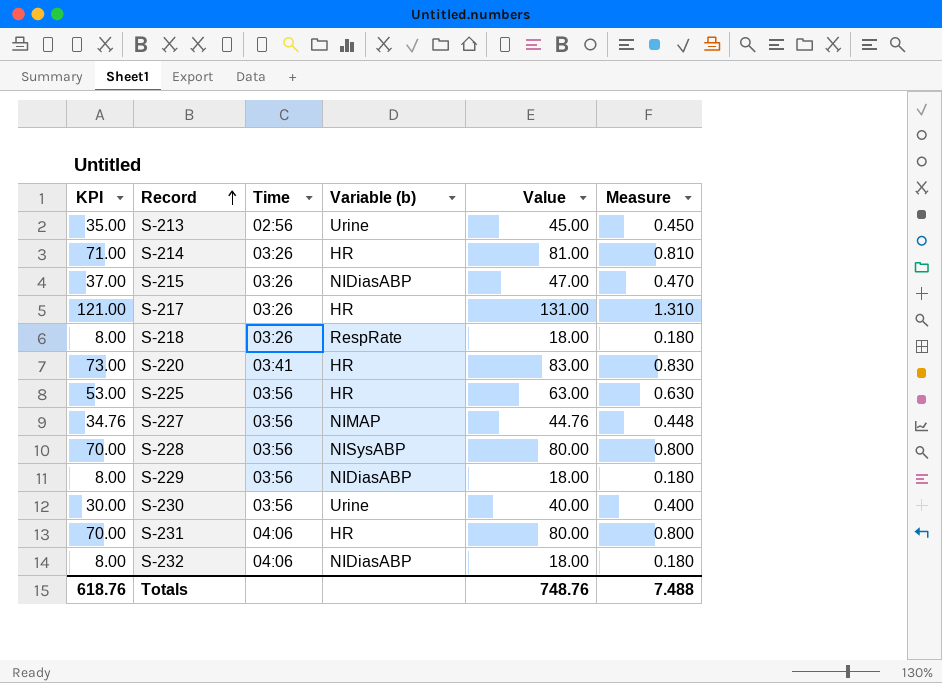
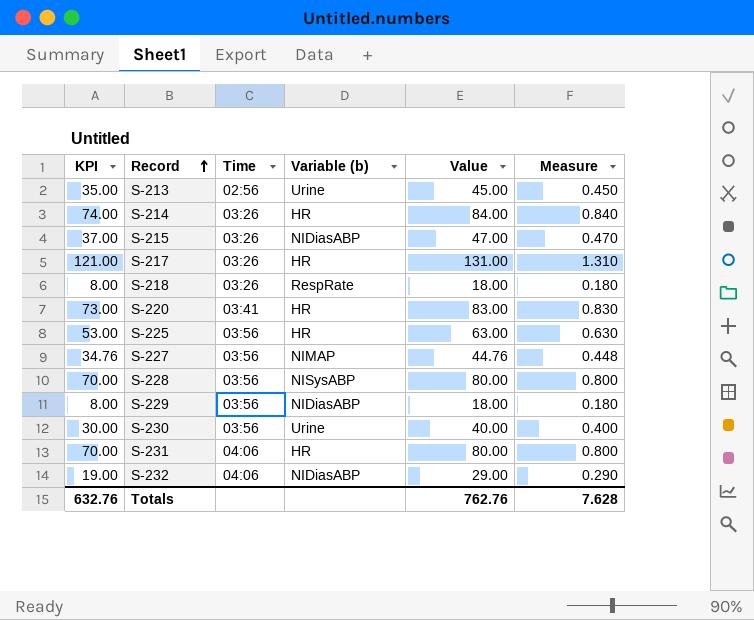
S-214 | KPI: 71.00 -> 74.00
S-214 | Value: 81.00 -> 84.00
S-214 | Measure: 0.810 -> 0.840
S-232 | KPI: 8.00 -> 19.00
S-232 | Value: 18.00 -> 29.00
S-232 | Measure: 0.180 -> 0.290
Totals | KPI: 618.76 -> 632.76
Totals | Value: 748.76 -> 762.76
Totals | Measure: 7.488 -> 7.628

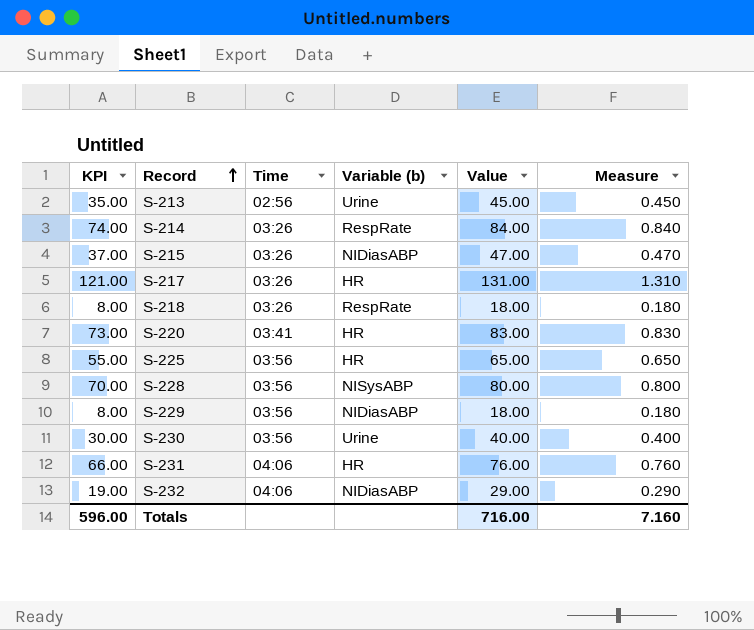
row S-227: 34.76 | 03:56 | NIMAP | 44.76 | 0.448 -> none
S-214 | Variable (b): HR -> RespRate
S-225 | KPI: 53.00 -> 55.00
S-225 | Value: 63.00 -> 65.00
S-225 | Measure: 0.630 -> 0.650
S-231 | KPI: 70.00 -> 66.00
S-231 | Value: 80.00 -> 76.00
S-231 | Measure: 0.800 -> 0.760
Totals | KPI: 632.76 -> 596.00
Totals | Value: 762.76 -> 716.00
Totals | Measure: 7.628 -> 7.160

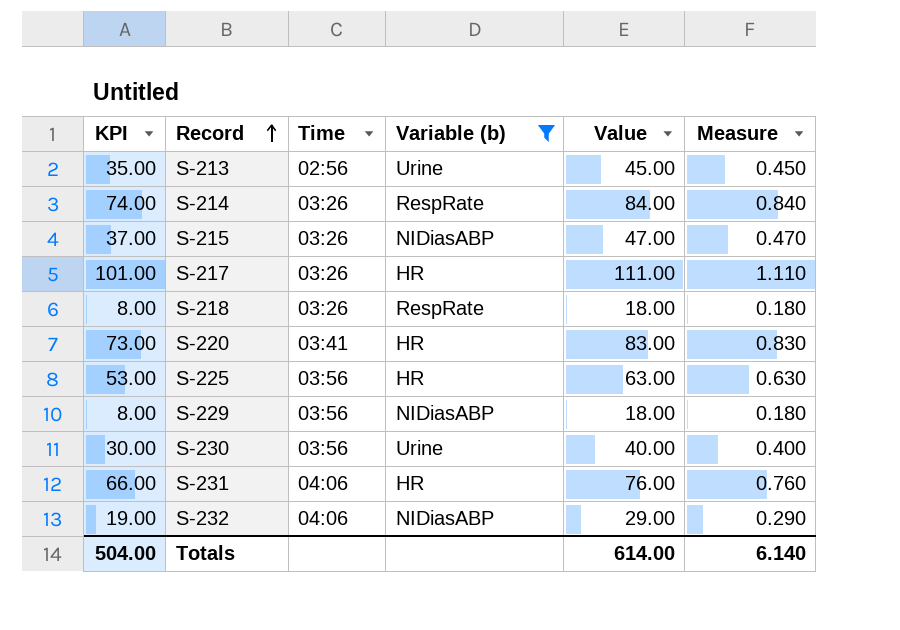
filter: none -> Variable (b) != NISysABP
S-217 | KPI: 121.00 -> 101.00
S-217 | Value: 131.00 -> 111.00
S-217 | Measure: 1.310 -> 1.110
S-225 | KPI: 55.00 -> 53.00
S-225 | Value: 65.00 -> 63.00
S-225 | Measure: 0.650 -> 0.630
Totals | KPI: 596.00 -> 504.00
Totals | Value: 716.00 -> 614.00
Totals | Measure: 7.160 -> 6.140

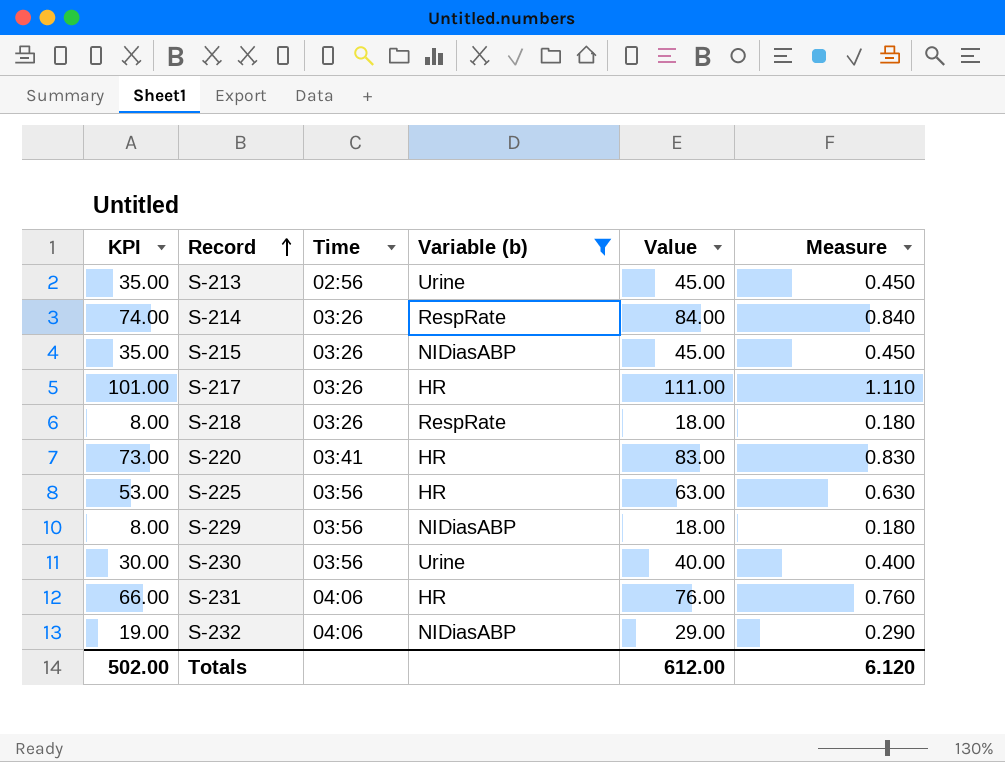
S-215 | KPI: 37.00 -> 35.00
S-215 | Value: 47.00 -> 45.00
S-215 | Measure: 0.470 -> 0.450
Totals | KPI: 504.00 -> 502.00
Totals | Value: 614.00 -> 612.00
Totals | Measure: 6.140 -> 6.120

